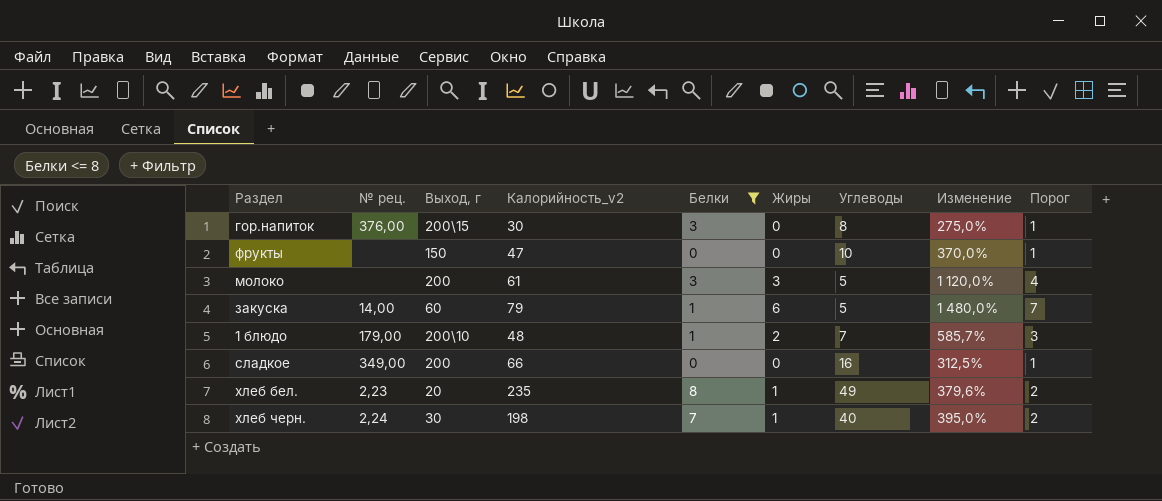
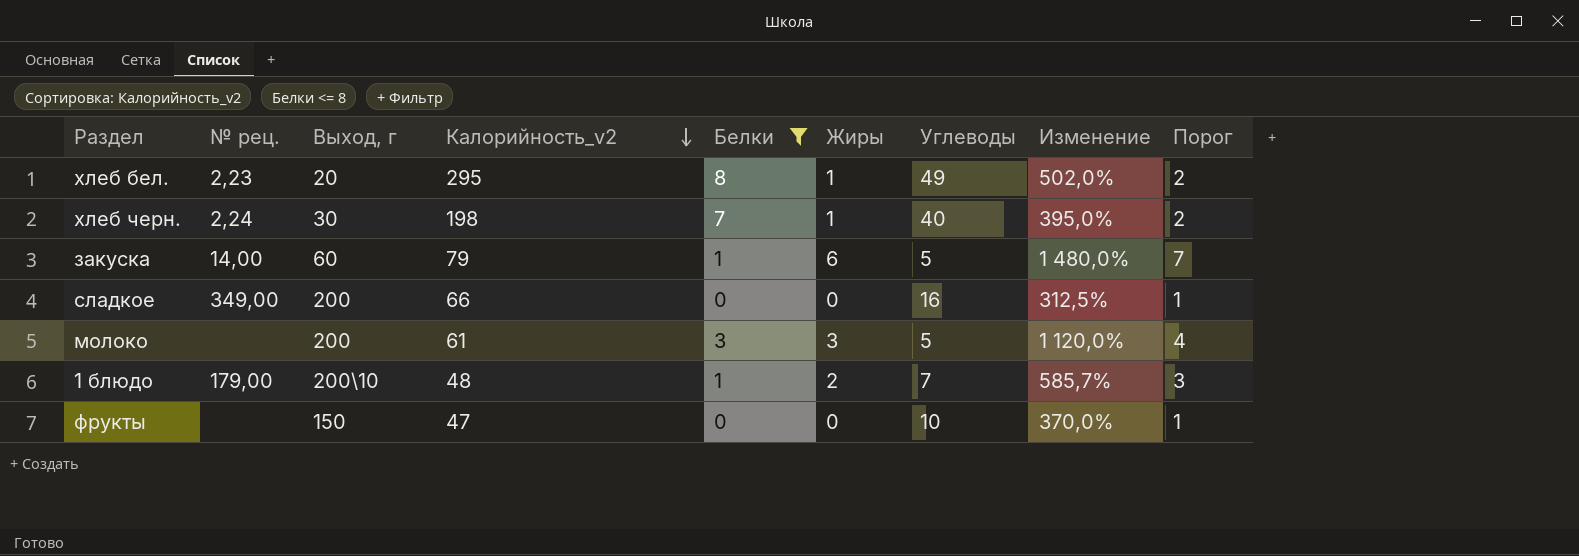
row order: none -> Калорийность_v2 descending
row гор.напиток: 376,00 | 200\15 | 30 | 3 | 0 | 8 | 275,0% | 1 -> none
хлеб бел. | Калорийность_v2: 235 -> 295
хлеб бел. | Изменение: 379,6% -> 502,0%

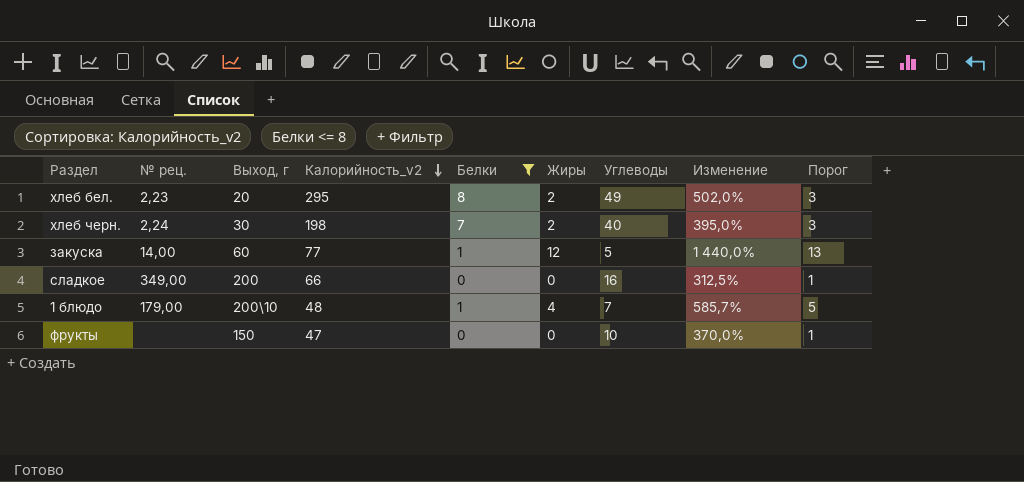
row молоко: none | 200 | 61 | 3 | 3 | 5 | 1 120,0% | 4 -> none
хлеб бел. | Жиры: 1 -> 2
хлеб бел. | Порог: 2 -> 3
хлеб черн. | Жиры: 1 -> 2
хлеб черн. | Порог: 2 -> 3
закуска | Калорийность_v2: 79 -> 77
закуска | Жиры: 6 -> 12
закуска | Изменение: 1 480,0% -> 1 440,0%
закуска | Порог: 7 -> 13
1 блюдо | Жиры: 2 -> 4
1 блюдо | Порог: 3 -> 5

